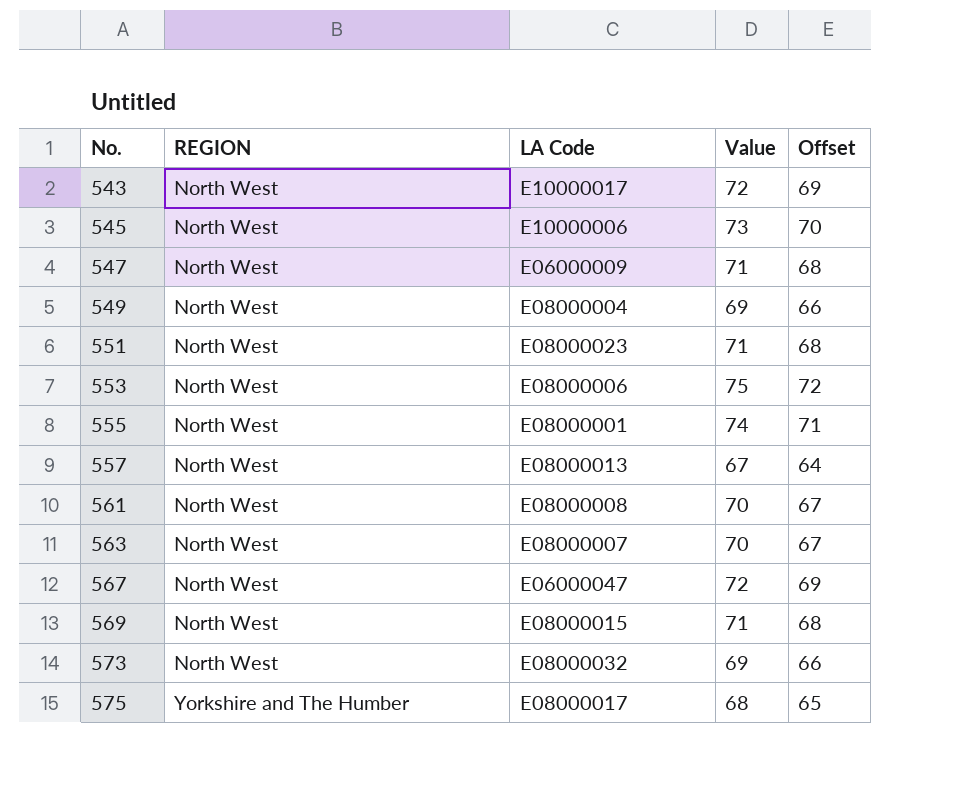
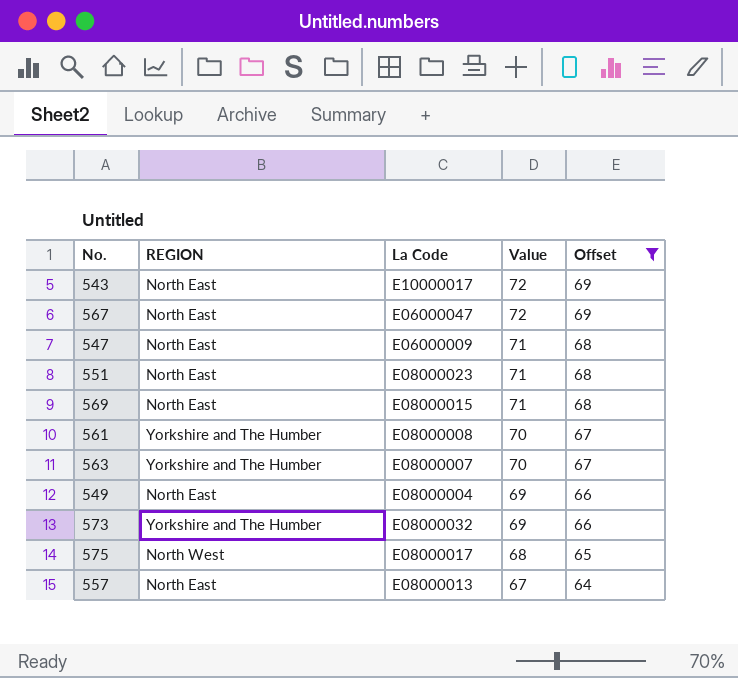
filter: none -> Offset <= 69
row order: No. ascending -> Value descending
column name: LA Code -> La Code
543 | REGION: North West -> North East
567 | REGION: North West -> North East
547 | REGION: North West -> North East
551 | REGION: North West -> North East
569 | REGION: North West -> North East
561 | REGION: North West -> Yorkshire and The Humber
563 | REGION: North West -> Yorkshire and The Humber
549 | REGION: North West -> North East
573 | REGION: North West -> Yorkshire and The Humber
575 | REGION: Yorkshire and The Humber -> North West
557 | REGION: North West -> North East

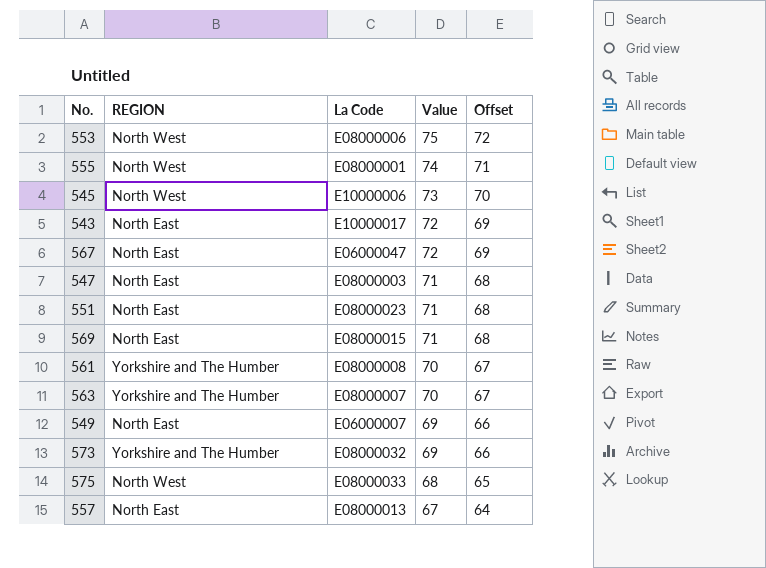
filter: Offset <= 69 -> none
547 | La Code: E06000009 -> E08000003
549 | La Code: E08000004 -> E06000007
575 | La Code: E08000017 -> E08000033

